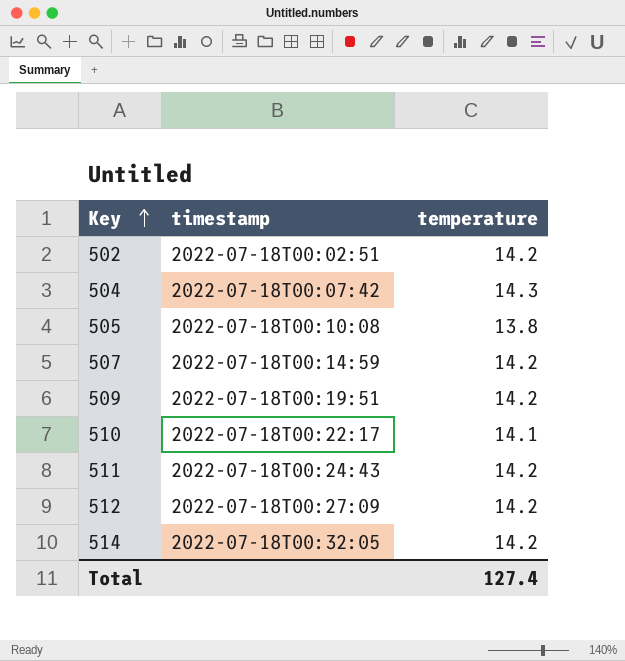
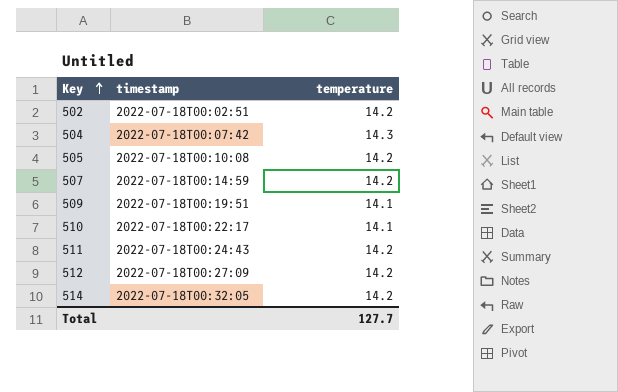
505 | temperature: 13.8 -> 14.2
509 | temperature: 14.2 -> 14.1
Total | temperature: 127.4 -> 127.7

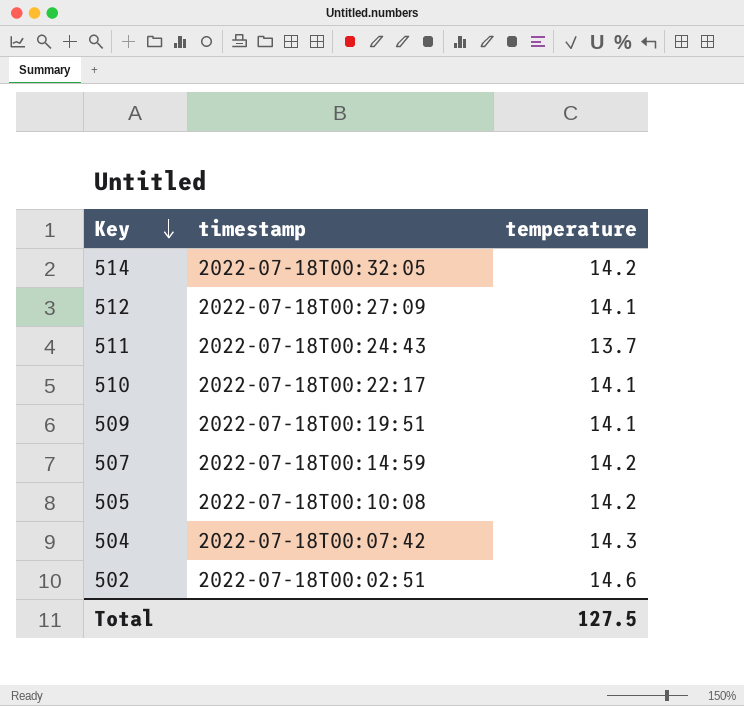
row order: Key ascending -> Key descending
512 | temperature: 14.2 -> 14.1
511 | temperature: 14.2 -> 13.7
502 | temperature: 14.2 -> 14.6
Total | temperature: 127.7 -> 127.5

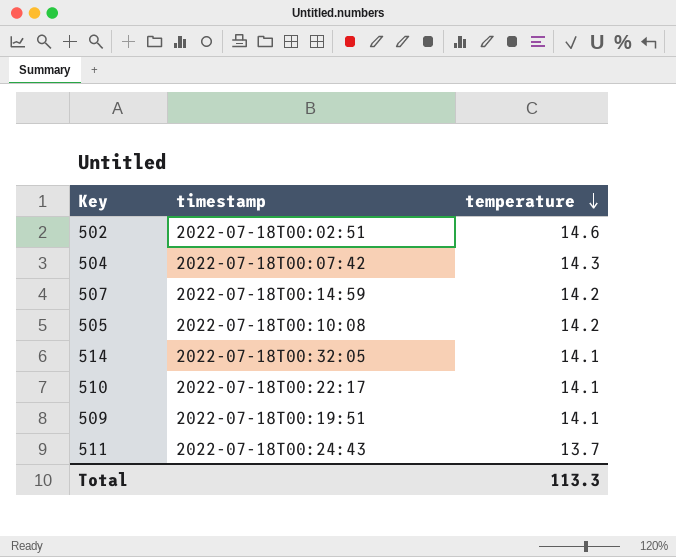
row order: Key descending -> temperature descending
row 512: 2022-07-18T00:27:09 | 14.1 -> none
514 | temperature: 14.2 -> 14.1
Total | temperature: 127.5 -> 113.3

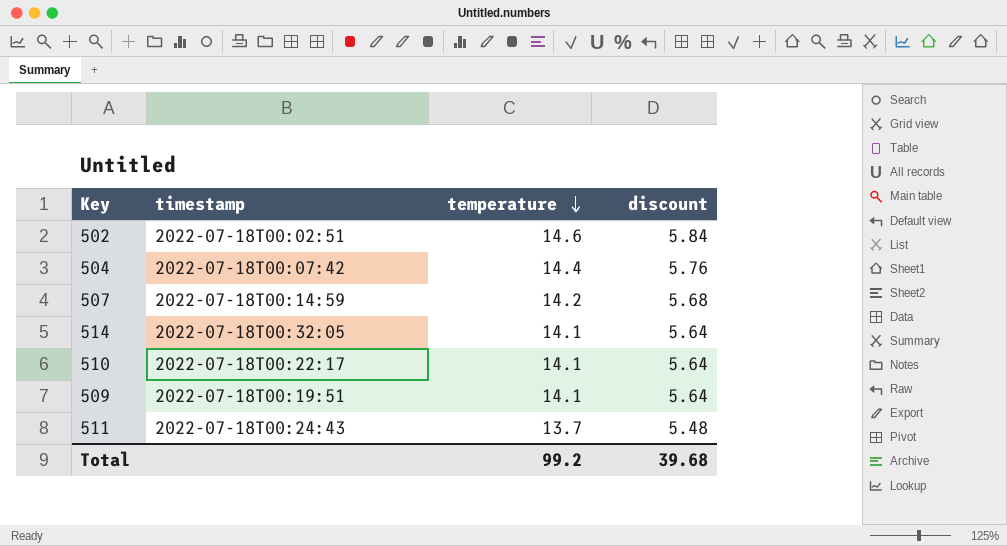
column discount | formula: none -> [temperature] * 0.4
row 505: 2022-07-18T00:10:08 | 14.2 -> none
504 | temperature: 14.3 -> 14.4
Total | temperature: 113.3 -> 99.2

